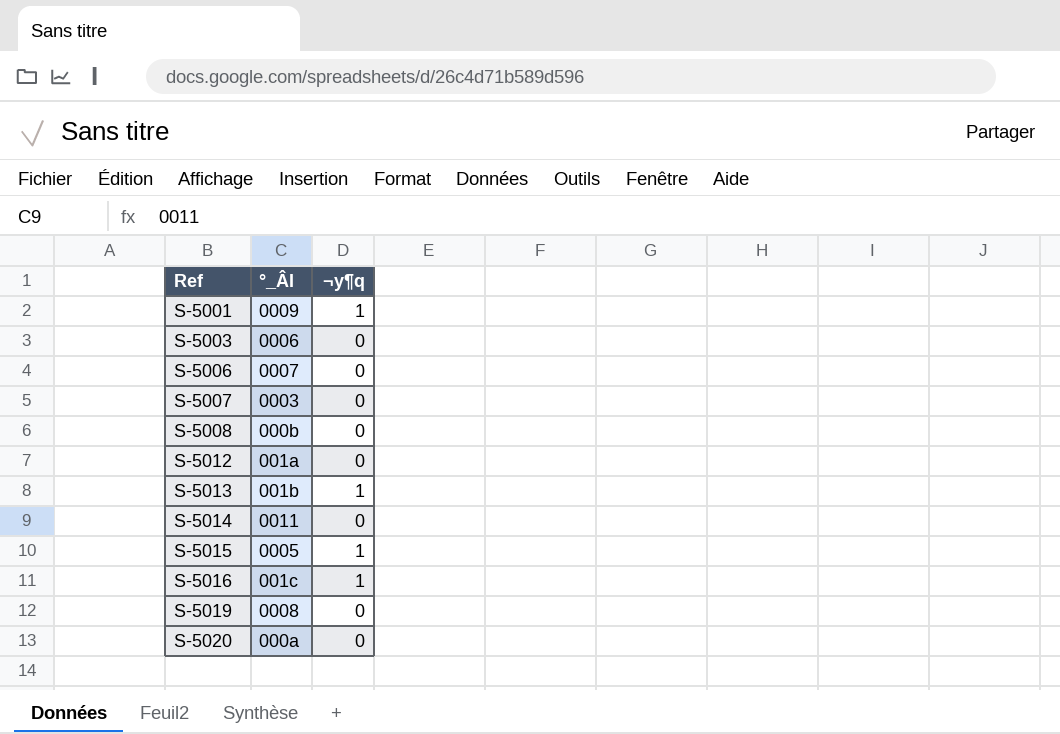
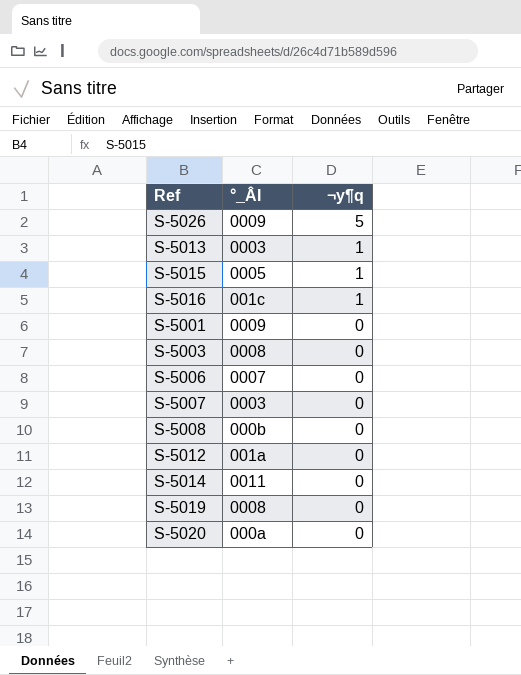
row order: Ref ascending -> ¬y¶q descending
row S-5026: none -> 0009 | 5
S-5013 | °_ÂI: 001b -> 0003
S-5001 | ¬y¶q: 1 -> 0
S-5003 | °_ÂI: 0006 -> 0008

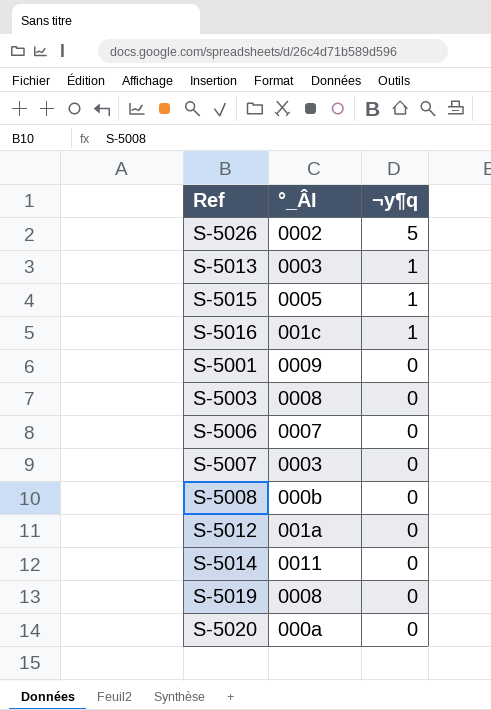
S-5026 | °_ÂI: 0009 -> 0002

